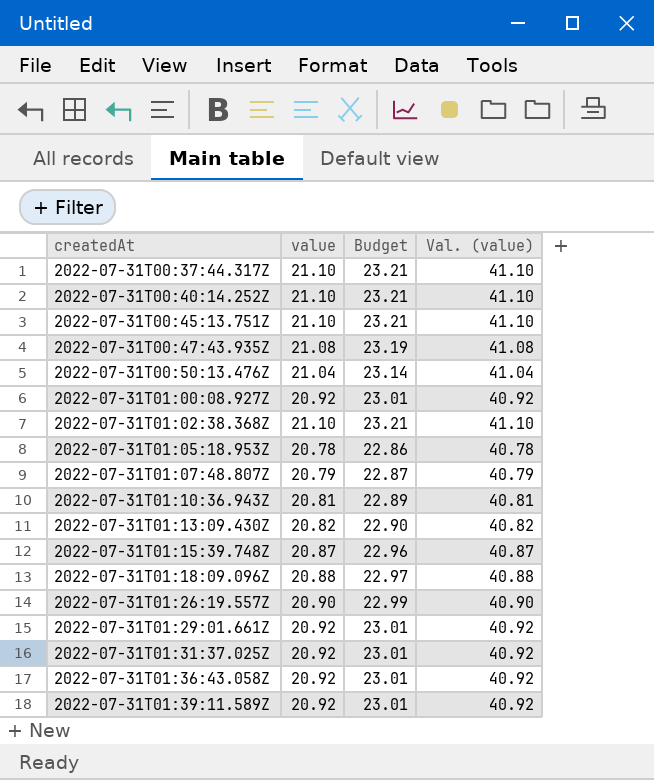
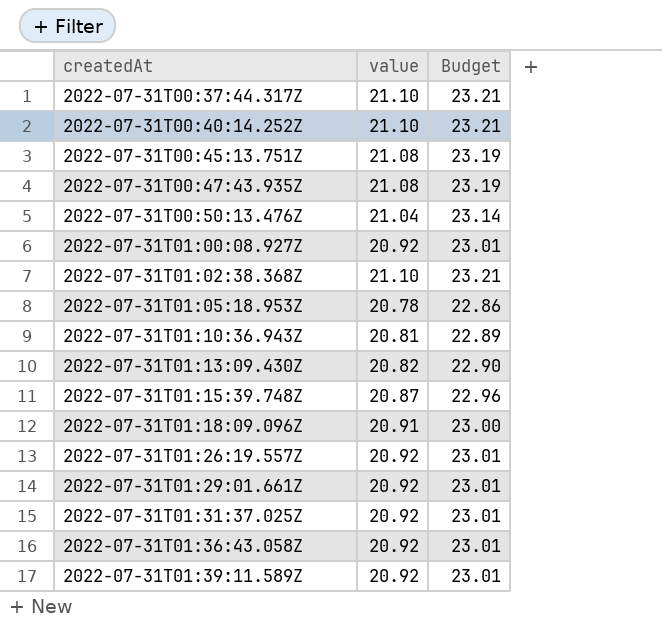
column Val. (value) | formula: [value] + 20 -> none
row 2022-07-31T01:07:48.807Z: 20.79 | 22.87 | 40.79 -> none
2022-07-31T00:45:13.751Z | value: 21.10 -> 21.08
2022-07-31T00:45:13.751Z | Budget: 23.21 -> 23.19
2022-07-31T01:18:09.096Z | value: 20.88 -> 20.91
2022-07-31T01:18:09.096Z | Budget: 22.97 -> 23.00
2022-07-31T01:26:19.557Z | value: 20.90 -> 20.92
2022-07-31T01:26:19.557Z | Budget: 22.99 -> 23.01

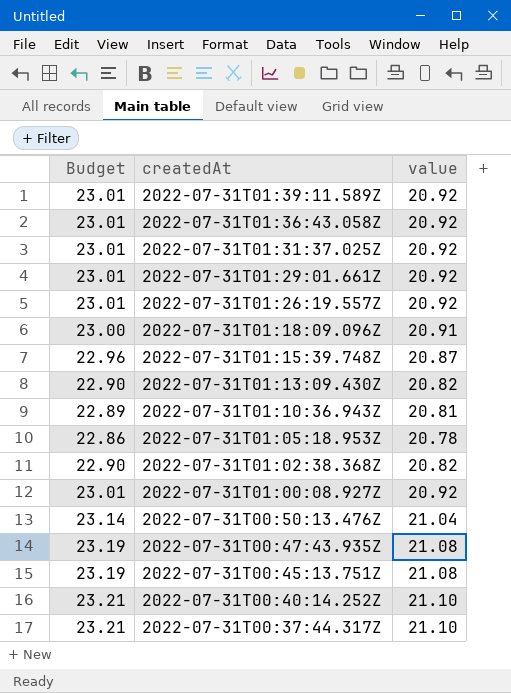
row order: createdAt ascending -> createdAt descending
column Budget | position: 3 -> 1
2022-07-31T01:02:38.368Z | Budget: 23.21 -> 22.90
2022-07-31T01:02:38.368Z | value: 21.10 -> 20.82

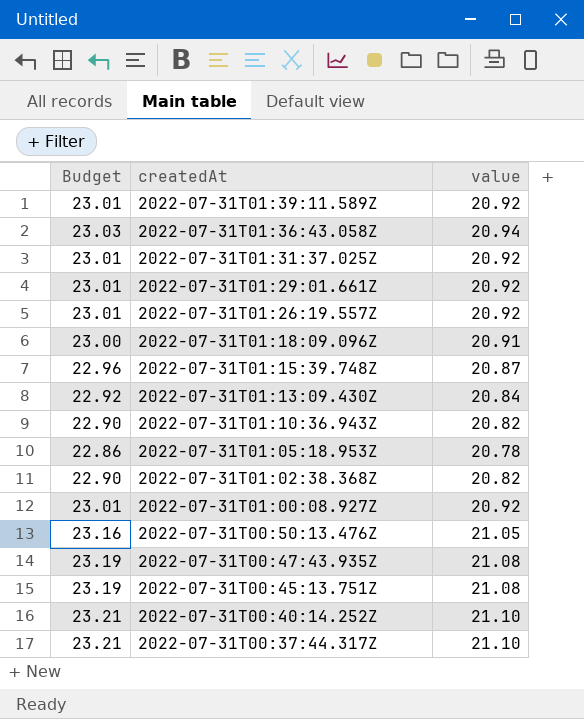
2022-07-31T01:36:43.058Z | Budget: 23.01 -> 23.03
2022-07-31T01:36:43.058Z | value: 20.92 -> 20.94
2022-07-31T01:13:09.430Z | Budget: 22.90 -> 22.92
2022-07-31T01:13:09.430Z | value: 20.82 -> 20.84
2022-07-31T01:10:36.943Z | Budget: 22.89 -> 22.90
2022-07-31T01:10:36.943Z | value: 20.81 -> 20.82
2022-07-31T00:50:13.476Z | Budget: 23.14 -> 23.16
2022-07-31T00:50:13.476Z | value: 21.04 -> 21.05

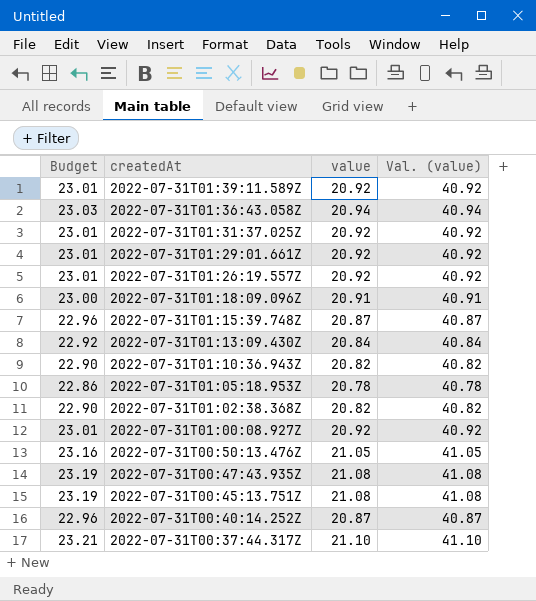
column Val. (value) | formula: none -> [value] + 20
2022-07-31T00:40:14.252Z | Budget: 23.21 -> 22.96
2022-07-31T00:40:14.252Z | value: 21.10 -> 20.87

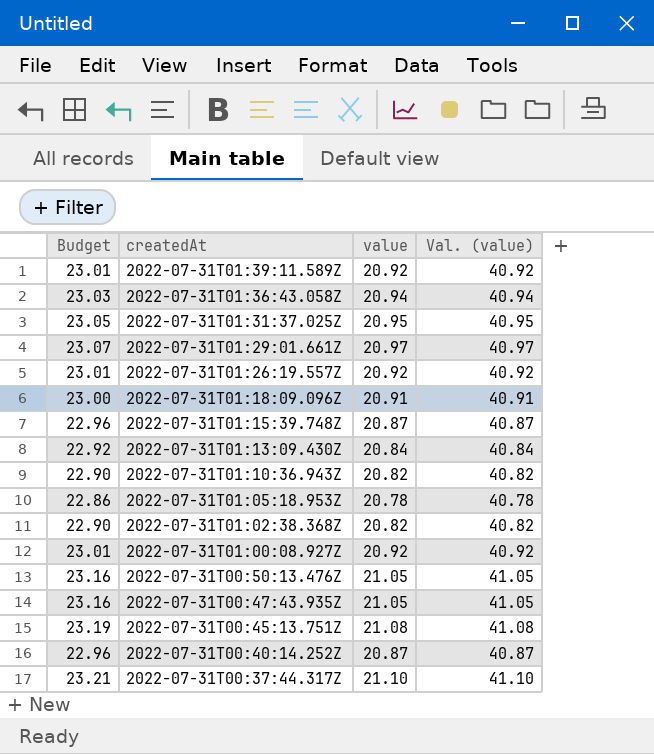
2022-07-31T01:31:37.025Z | Budget: 23.01 -> 23.05
2022-07-31T01:31:37.025Z | value: 20.92 -> 20.95
2022-07-31T01:31:37.025Z | Val. (value): 40.92 -> 40.95
2022-07-31T01:29:01.661Z | Budget: 23.01 -> 23.07
2022-07-31T01:29:01.661Z | value: 20.92 -> 20.97
2022-07-31T01:29:01.661Z | Val. (value): 40.92 -> 40.97
2022-07-31T00:47:43.935Z | Budget: 23.19 -> 23.16
2022-07-31T00:47:43.935Z | value: 21.08 -> 21.05
2022-07-31T00:47:43.935Z | Val. (value): 41.08 -> 41.05

